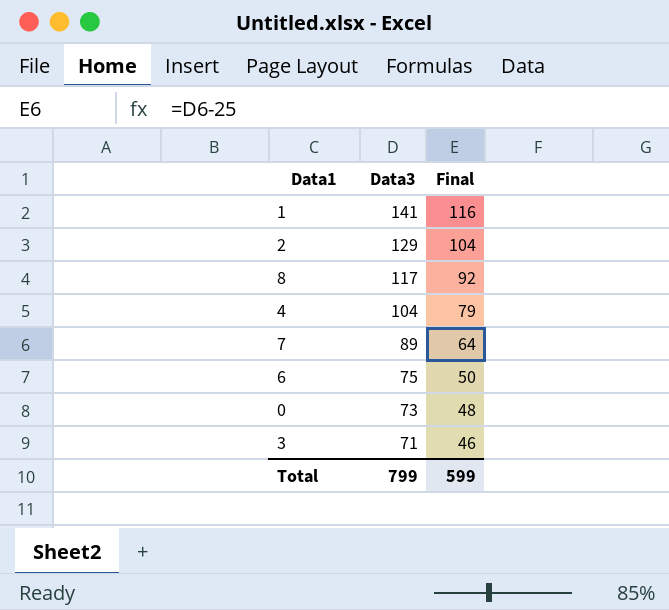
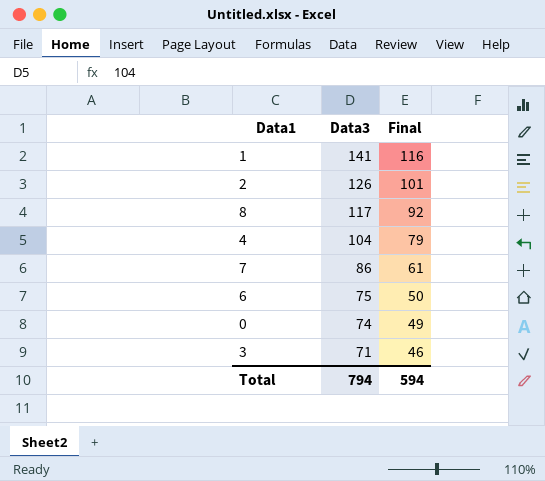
2 | Data3: 129 -> 126
2 | Final: 104 -> 101
7 | Data3: 89 -> 86
7 | Final: 64 -> 61
0 | Data3: 73 -> 74
0 | Final: 48 -> 49
Total | Data3: 799 -> 794
Total | Final: 599 -> 594

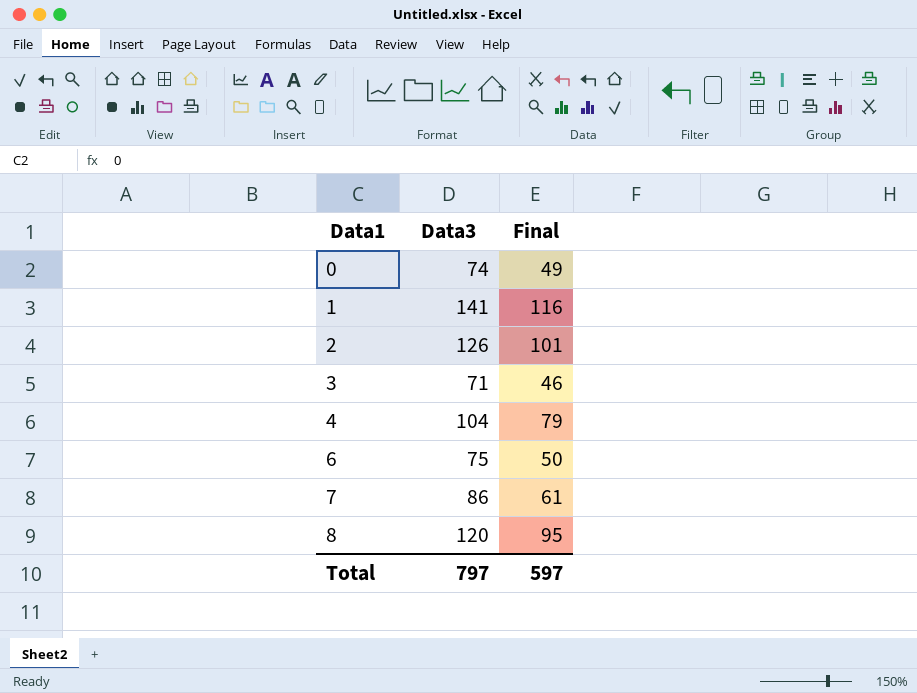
row order: Data3 descending -> Data1 ascending
8 | Data3: 117 -> 120
8 | Final: 92 -> 95
Total | Data3: 794 -> 797
Total | Final: 594 -> 597

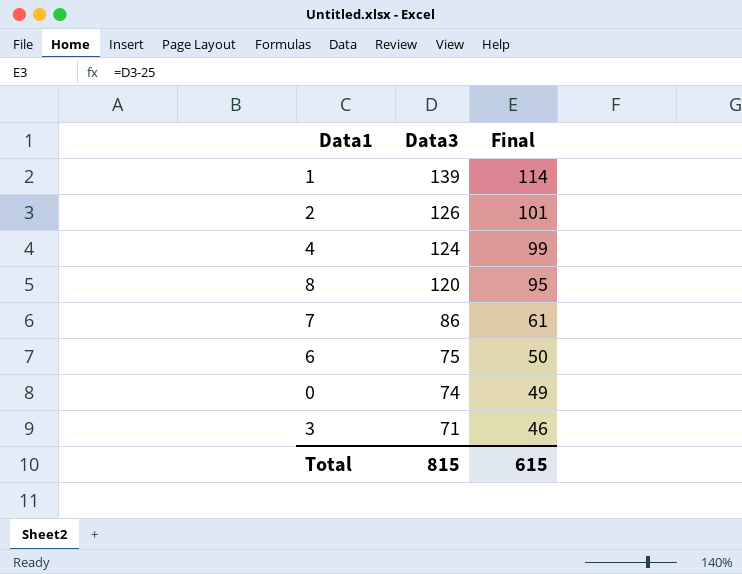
row order: Data1 ascending -> Data3 descending
1 | Data3: 141 -> 139
1 | Final: 116 -> 114
4 | Data3: 104 -> 124
4 | Final: 79 -> 99
Total | Data3: 797 -> 815
Total | Final: 597 -> 615

